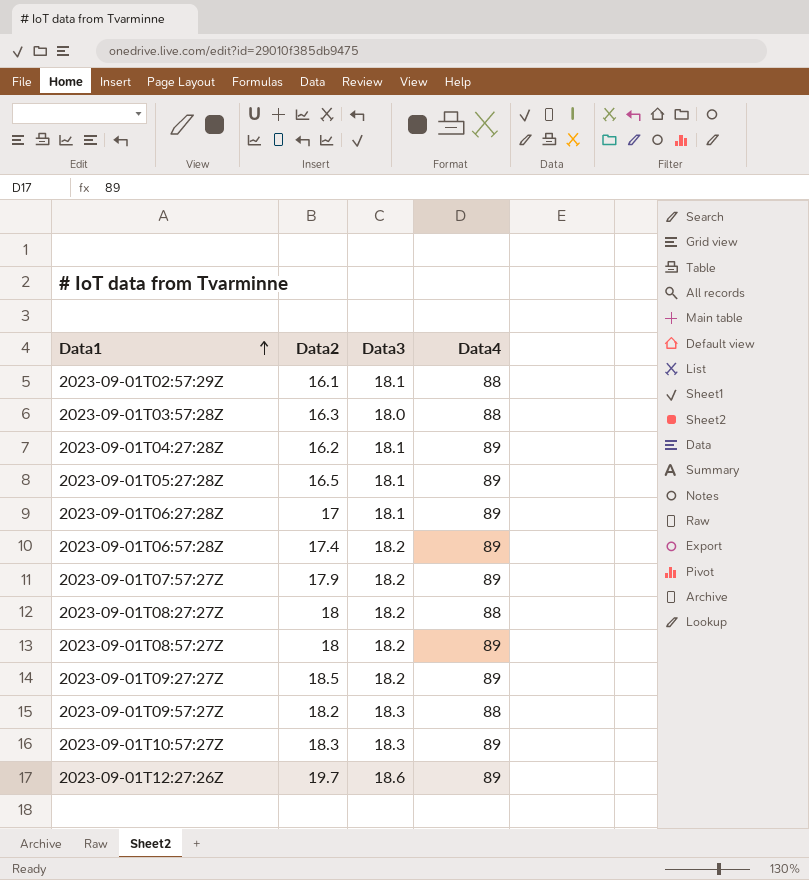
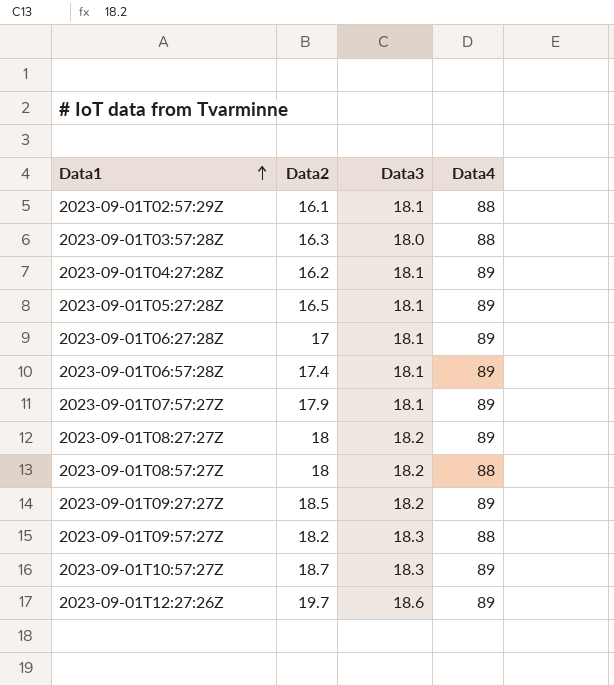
2023-09-01T06:57:28Z | Data3: 18.2 -> 18.1
2023-09-01T07:57:27Z | Data3: 18.2 -> 18.1
2023-09-01T08:27:27Z | Data4: 88 -> 89
2023-09-01T08:57:27Z | Data4: 89 -> 88
2023-09-01T10:57:27Z | Data2: 18.3 -> 18.7

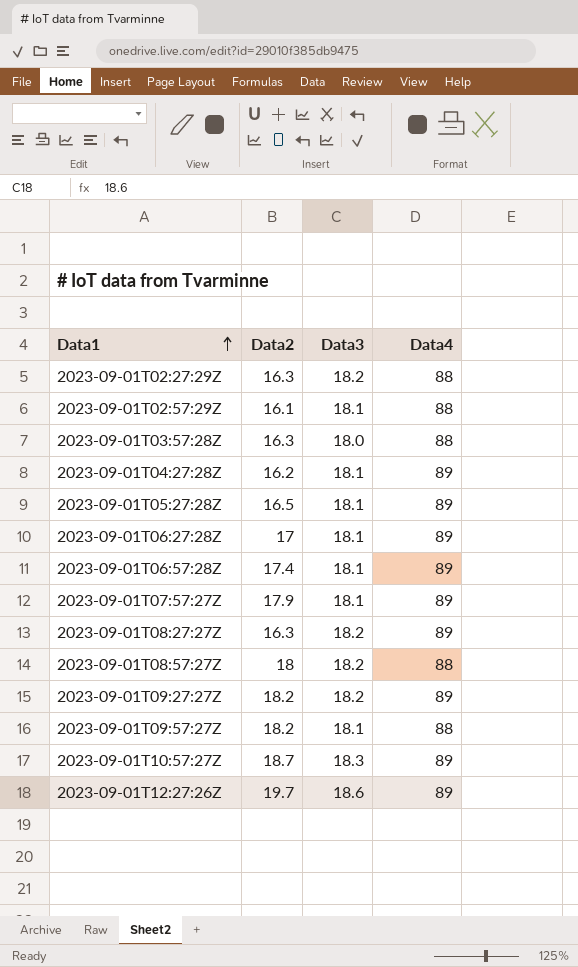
row 2023-09-01T02:27:29Z: none -> 16.3 | 18.2 | 88
2023-09-01T08:27:27Z | Data2: 18 -> 16.3
2023-09-01T09:27:27Z | Data2: 18.5 -> 18.2
2023-09-01T09:57:27Z | Data3: 18.3 -> 18.1

